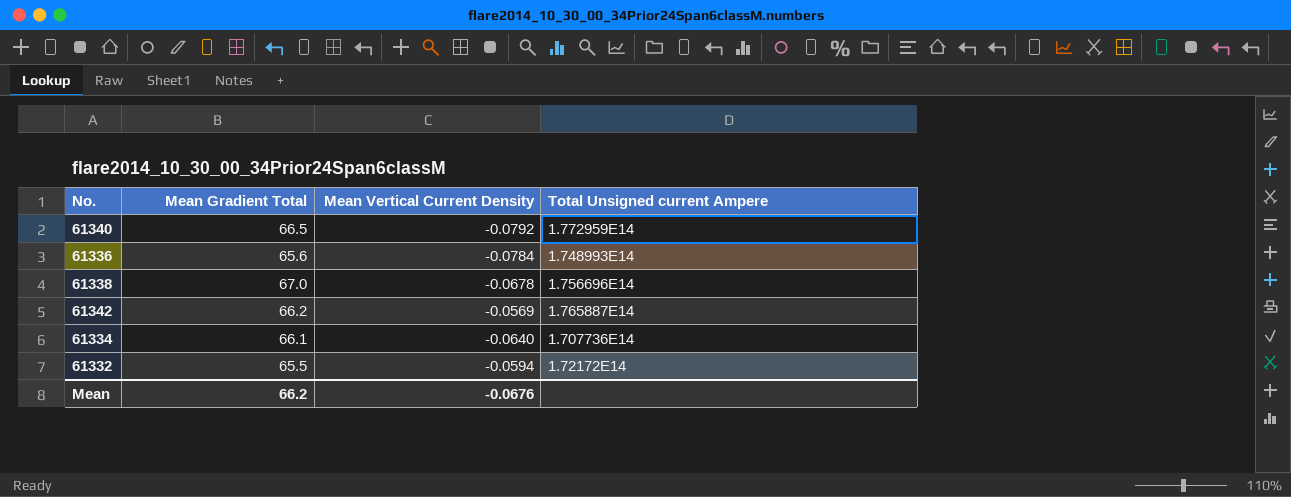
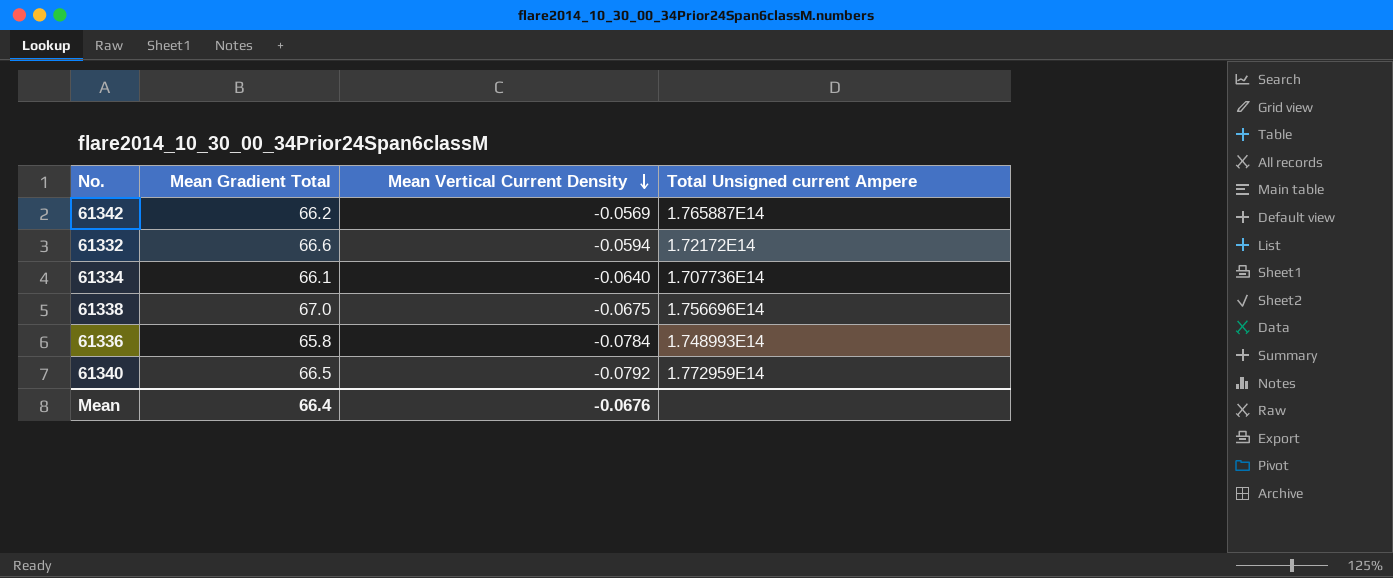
row order: none -> Mean Vertical Current Density descending
61332 | Mean Gradient Total: 65.5 -> 66.6
61338 | Mean Vertical Current Density: -0.0678 -> -0.0675
61336 | Mean Gradient Total: 65.6 -> 65.8
Mean | Mean Gradient Total: 66.2 -> 66.4

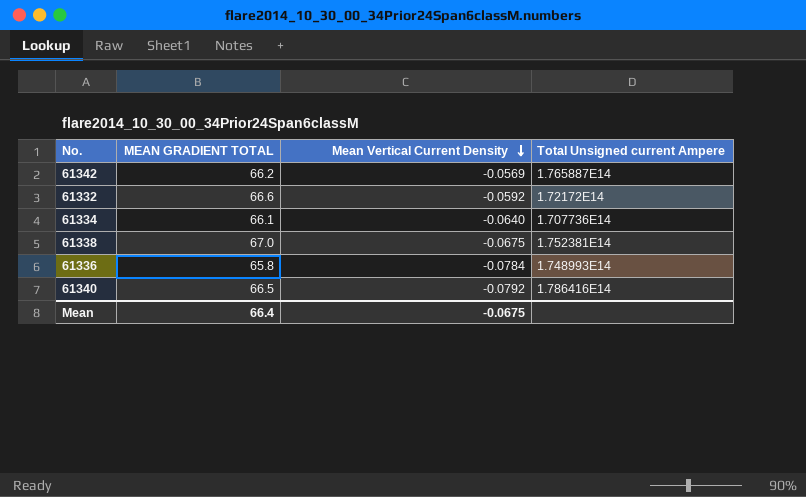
column name: Mean Gradient Total -> MEAN GRADIENT TOTAL
61332 | Mean Vertical Current Density: -0.0594 -> -0.0592
61338 | Total Unsigned current Ampere: 1.756696E14 -> 1.752381E14
61340 | Total Unsigned current Ampere: 1.772959E14 -> 1.786416E14
Mean | Mean Vertical Current Density: -0.0676 -> -0.0675

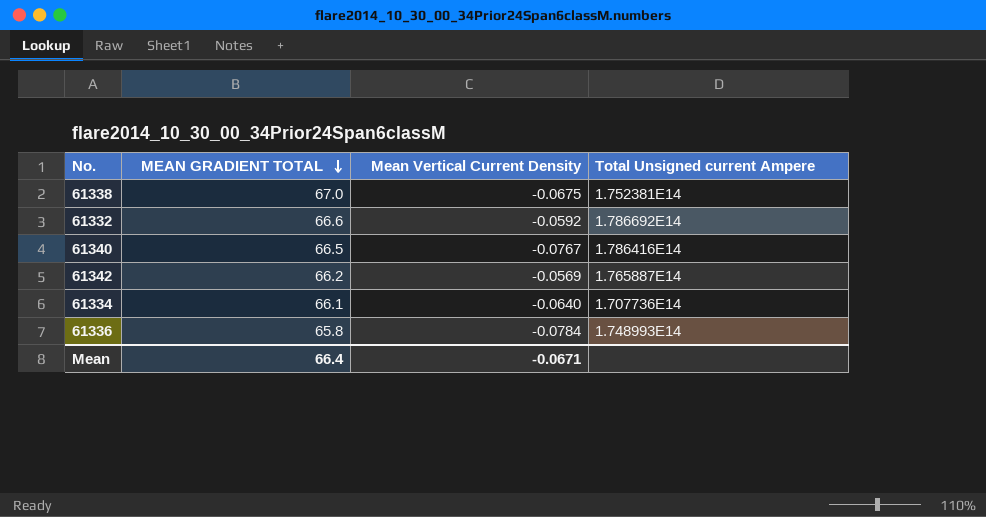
row order: Mean Vertical Current Density descending -> MEAN GRADIENT TOTAL descending
61332 | Total Unsigned current Ampere: 1.72172E14 -> 1.786692E14
61340 | Mean Vertical Current Density: -0.0792 -> -0.0767
Mean | Mean Vertical Current Density: -0.0675 -> -0.0671

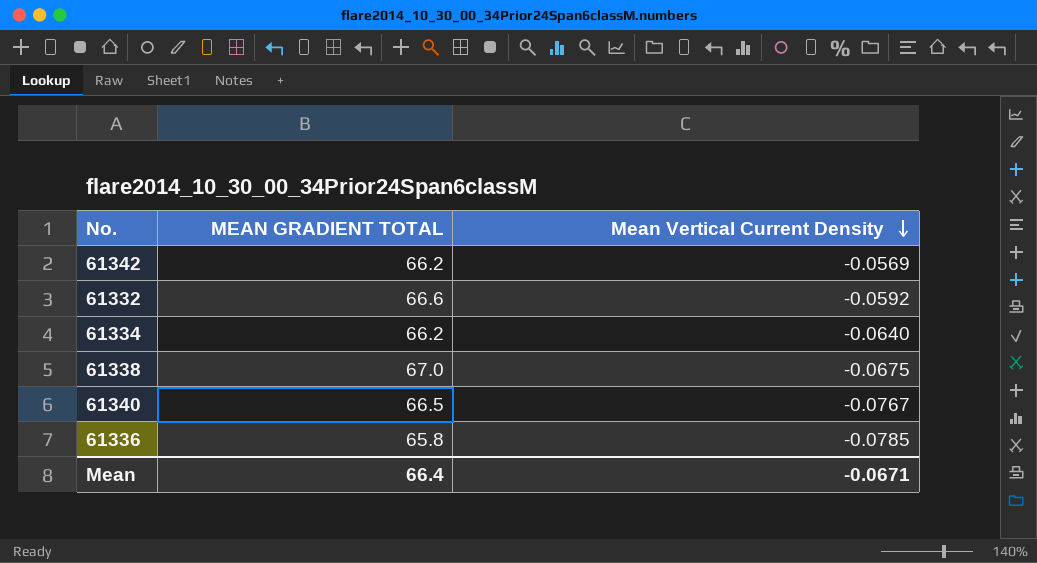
row order: MEAN GRADIENT TOTAL descending -> Mean Vertical Current Density descending
column Total Unsigned current Ampere | position: 4 -> none
61334 | MEAN GRADIENT TOTAL: 66.1 -> 66.2
61336 | Mean Vertical Current Density: -0.0784 -> -0.0785

